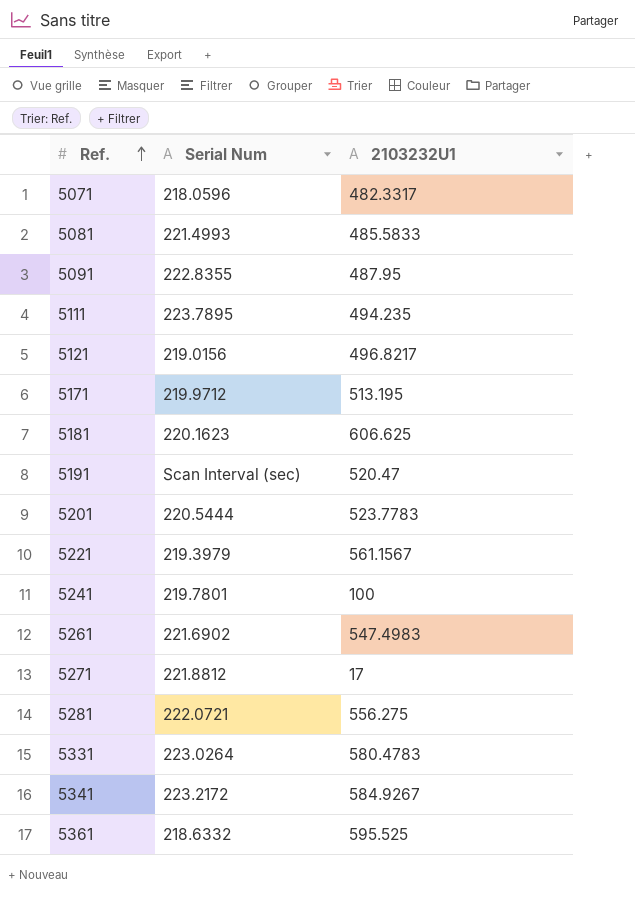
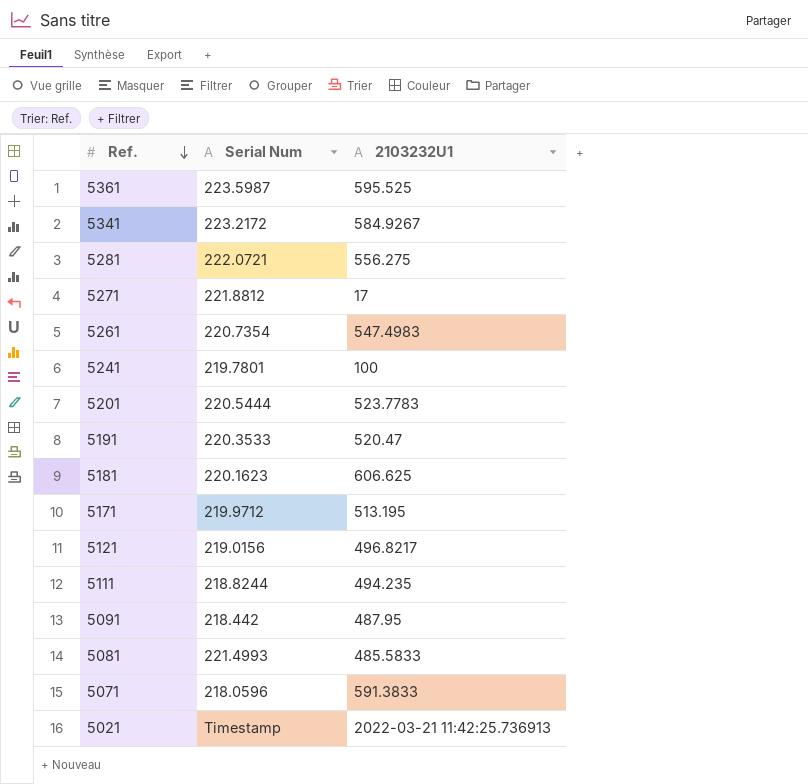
row order: Ref. ascending -> Ref. descending
row 5221: 219.3979 | 561.1567 -> none
row 5331: 223.0264 | 580.4783 -> none
5361 | Serial Num: 218.6332 -> 223.5987
5261 | Serial Num: 221.6902 -> 220.7354
5191 | Serial Num: Scan Interval (sec) -> 220.3533
5111 | Serial Num: 223.7895 -> 218.8244
5091 | Serial Num: 222.8355 -> 218.442
5071 | 2103232U1: 482.3317 -> 591.3833
row 5021: none -> Timestamp | 2022-03-21 11:42:25.736913

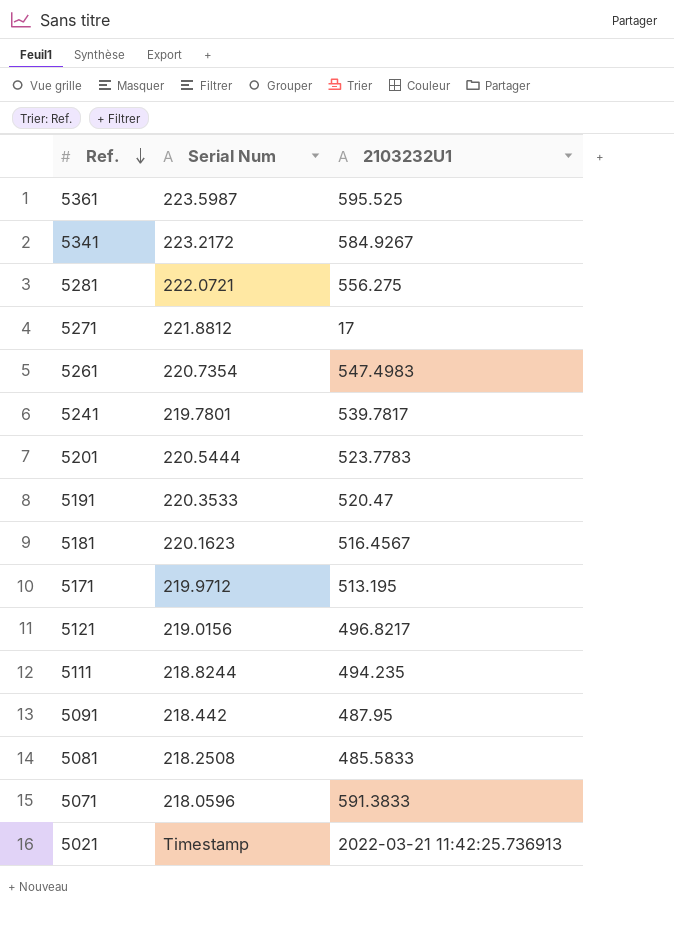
5241 | 2103232U1: 100 -> 539.7817
5181 | 2103232U1: 606.625 -> 516.4567
5081 | Serial Num: 221.4993 -> 218.2508

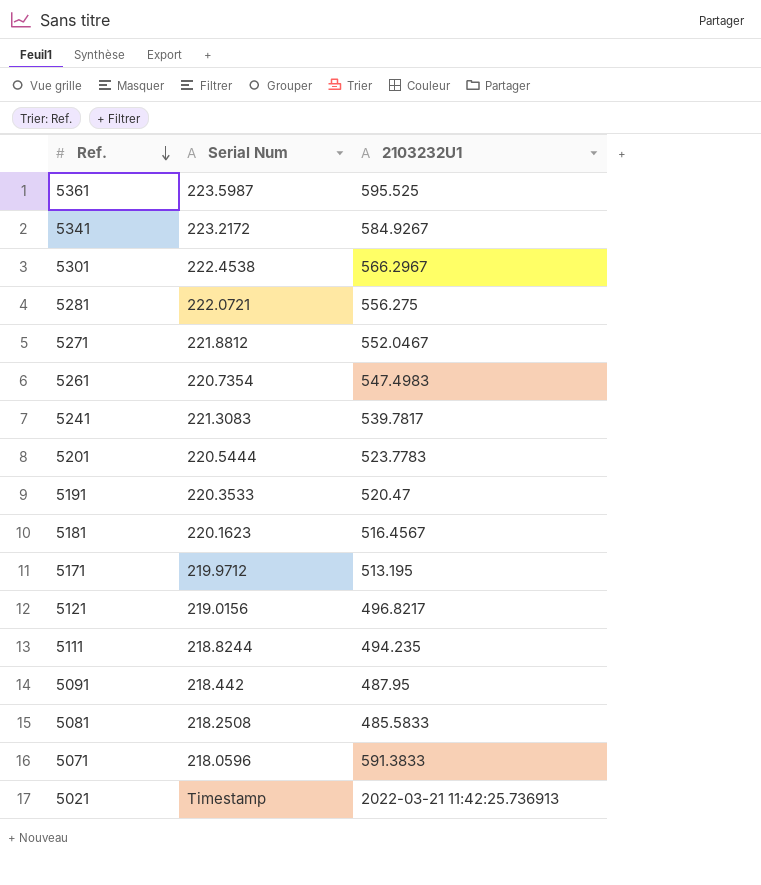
row 5301: none -> 222.4538 | 566.2967
5271 | 2103232U1: 17 -> 552.0467
5241 | Serial Num: 219.7801 -> 221.3083

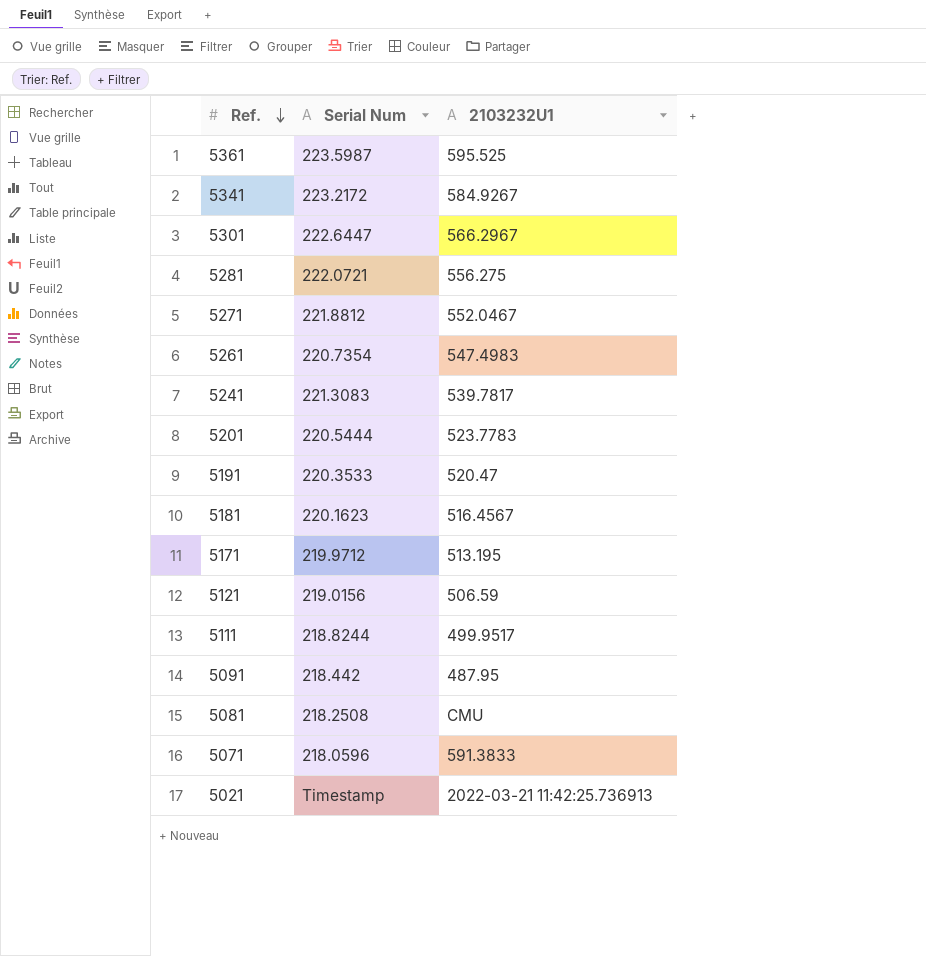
5301 | Serial Num: 222.4538 -> 222.6447
5121 | 2103232U1: 496.8217 -> 506.59
5111 | 2103232U1: 494.235 -> 499.9517
5081 | 2103232U1: 485.5833 -> CMU

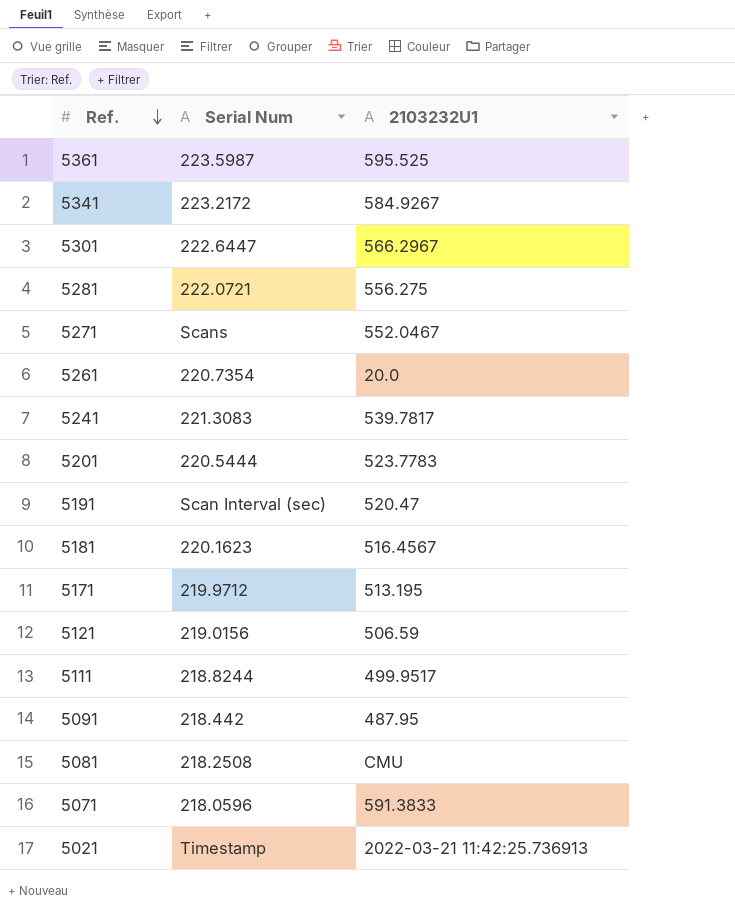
5271 | Serial Num: 221.8812 -> Scans
5261 | 2103232U1: 547.4983 -> 20.0
5191 | Serial Num: 220.3533 -> Scan Interval (sec)

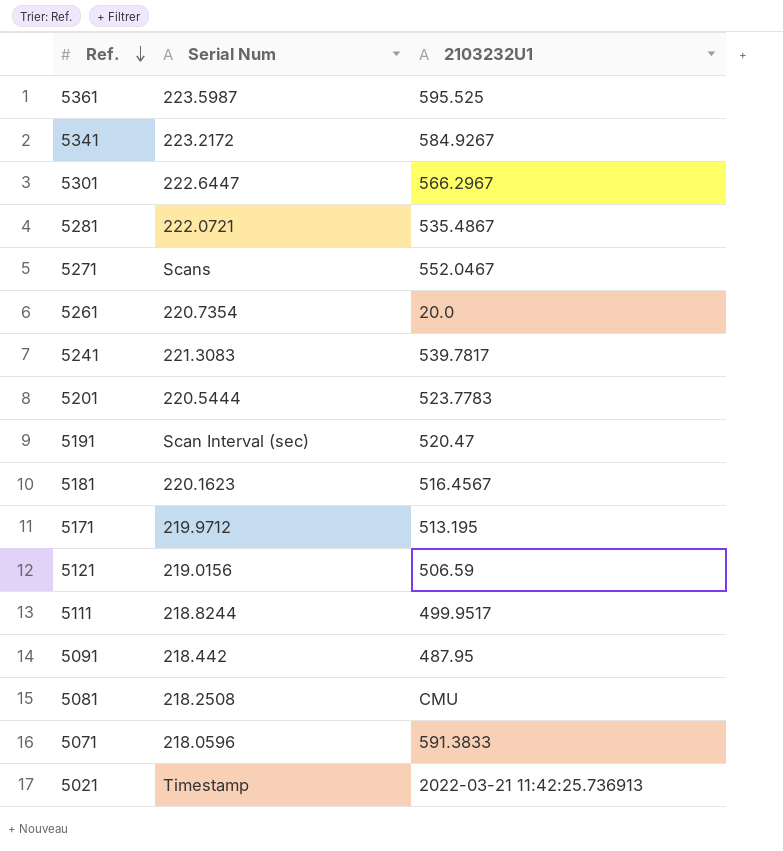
5281 | 2103232U1: 556.275 -> 535.4867

